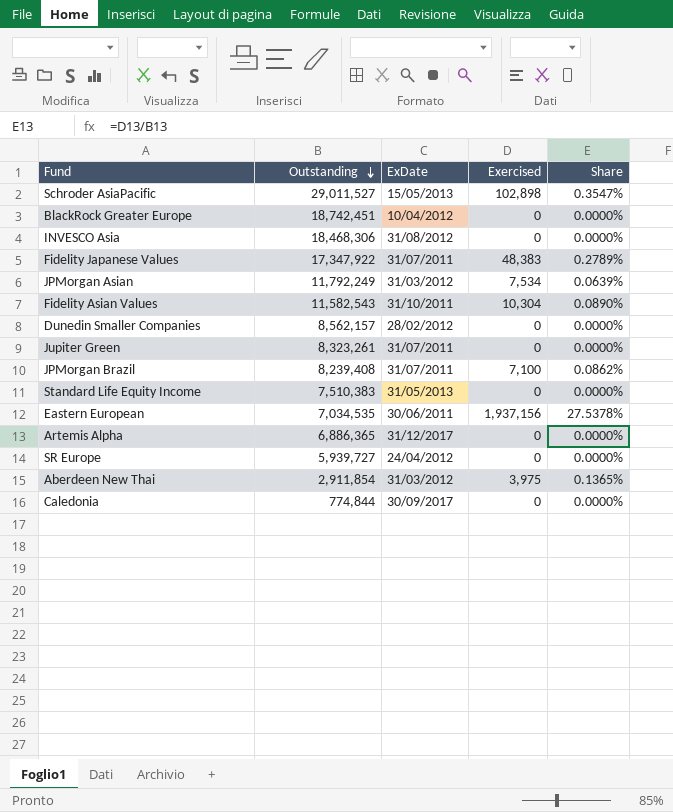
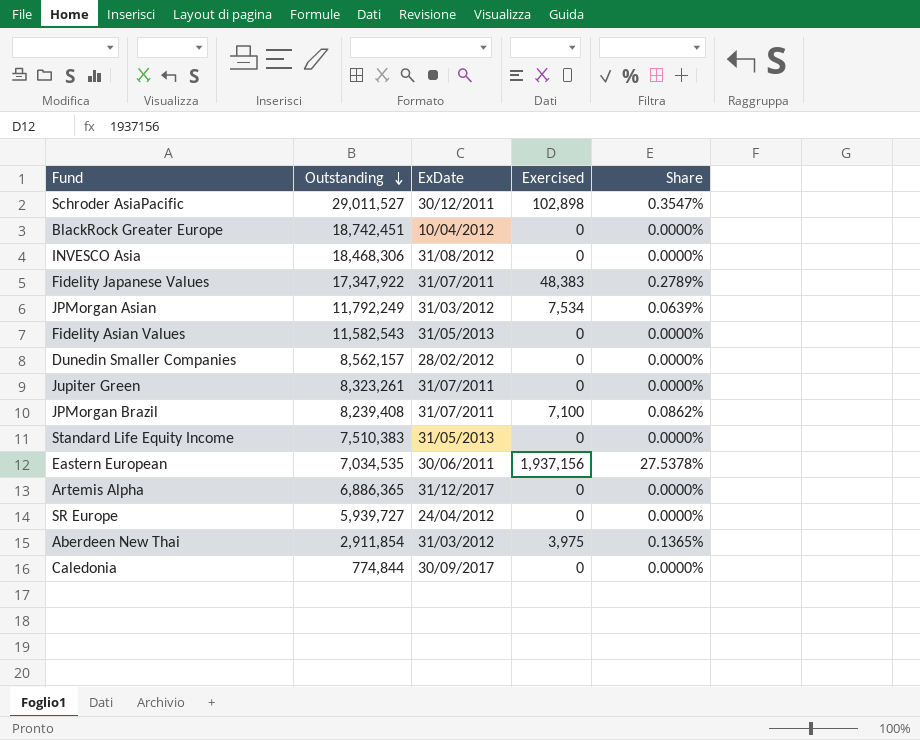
Schroder AsiaPacific | ExDate: 15/05/2013 -> 30/12/2011
Fidelity Asian Values | ExDate: 31/10/2011 -> 31/05/2013
Fidelity Asian Values | Exercised: 10,304 -> 0
Fidelity Asian Values | Share: 0.0890% -> 0.0000%

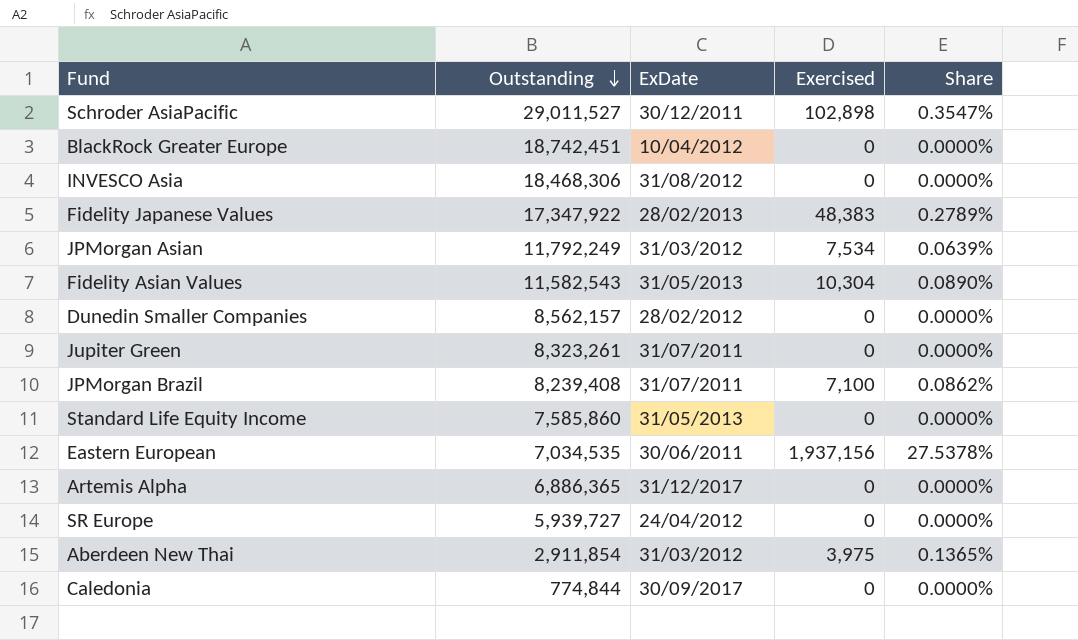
Fidelity Japanese Values | ExDate: 31/07/2011 -> 28/02/2013
Fidelity Asian Values | Exercised: 0 -> 10,304
Fidelity Asian Values | Share: 0.0000% -> 0.0890%
Standard Life Equity Income | Outstanding: 7,510,383 -> 7,585,860

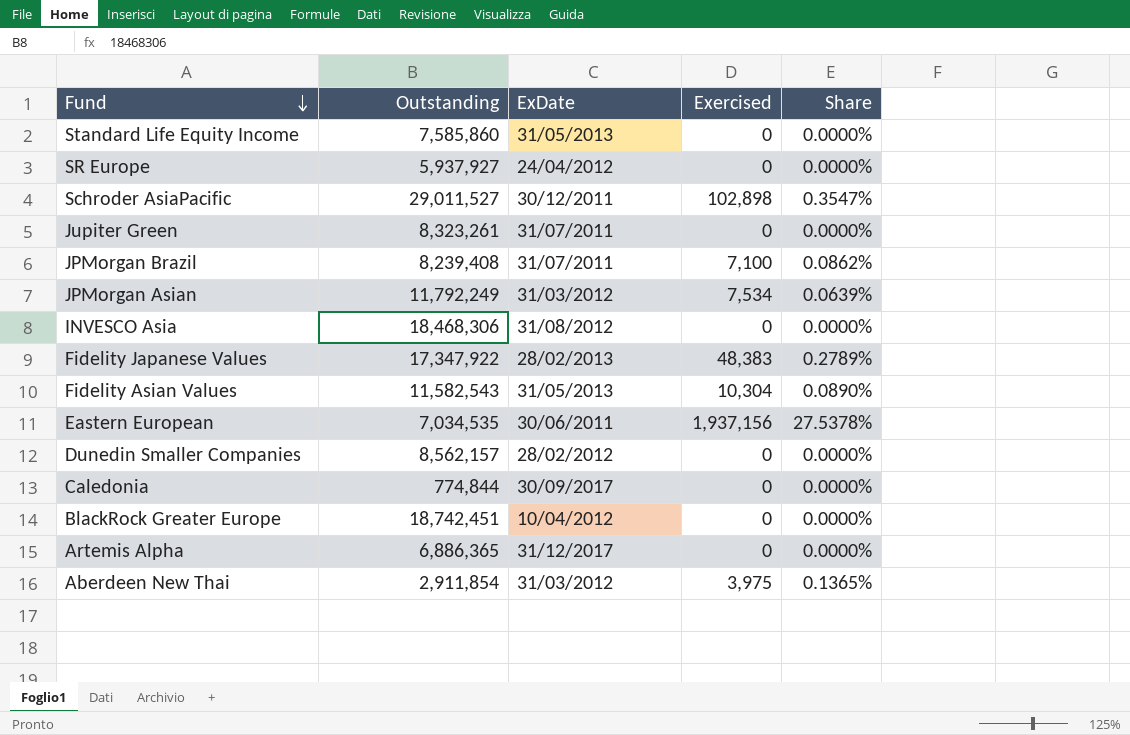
row order: Outstanding descending -> Fund descending
SR Europe | Outstanding: 5,939,727 -> 5,937,927

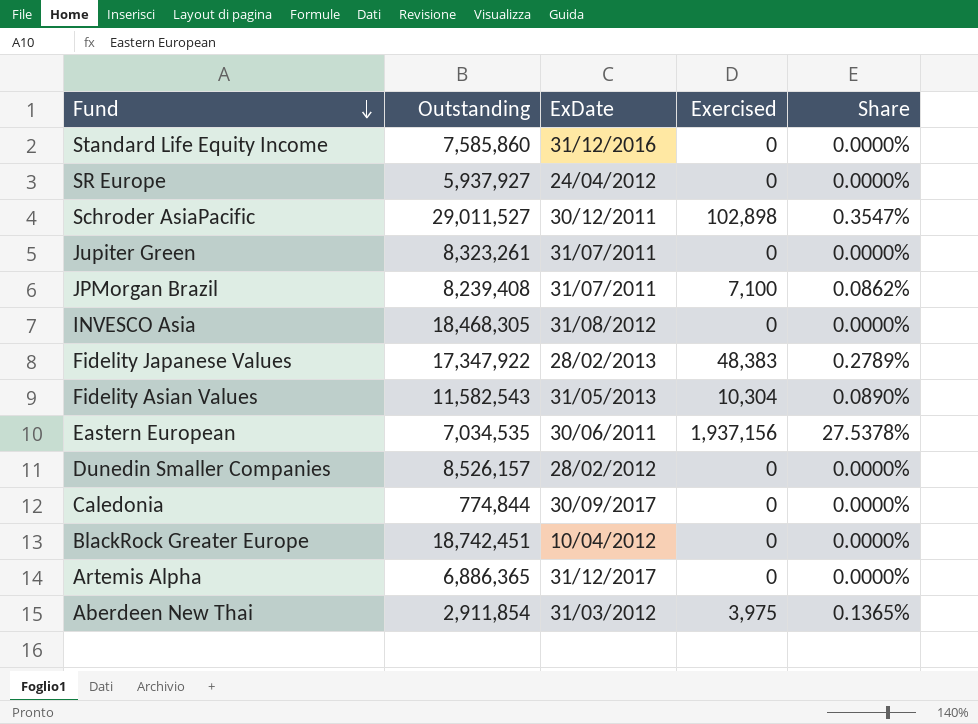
row JPMorgan Asian: 11,792,249 | 31/03/2012 | 7,534 | 0.0639% -> none
Standard Life Equity Income | ExDate: 31/05/2013 -> 31/12/2016
INVESCO Asia | Outstanding: 18,468,306 -> 18,468,305
Dunedin Smaller Companies | Outstanding: 8,562,157 -> 8,526,157

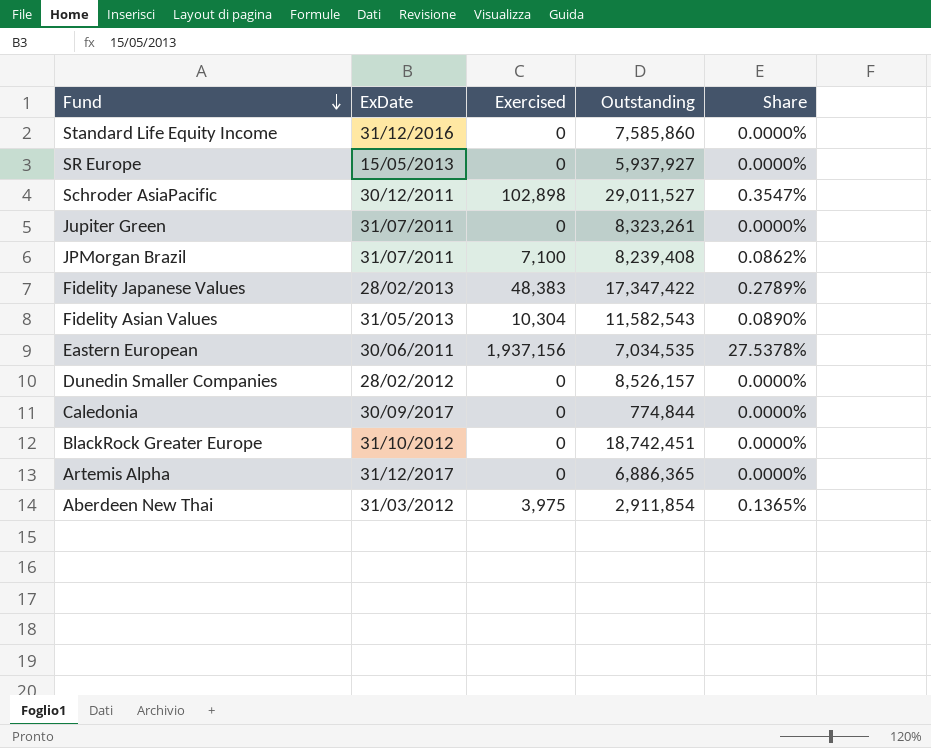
column Outstanding | position: 2 -> 4
row INVESCO Asia: 18,468,305 | 31/08/2012 | 0 | 0.0000% -> none
SR Europe | ExDate: 24/04/2012 -> 15/05/2013
Fidelity Japanese Values | Outstanding: 17,347,922 -> 17,347,422
BlackRock Greater Europe | ExDate: 10/04/2012 -> 31/10/2012

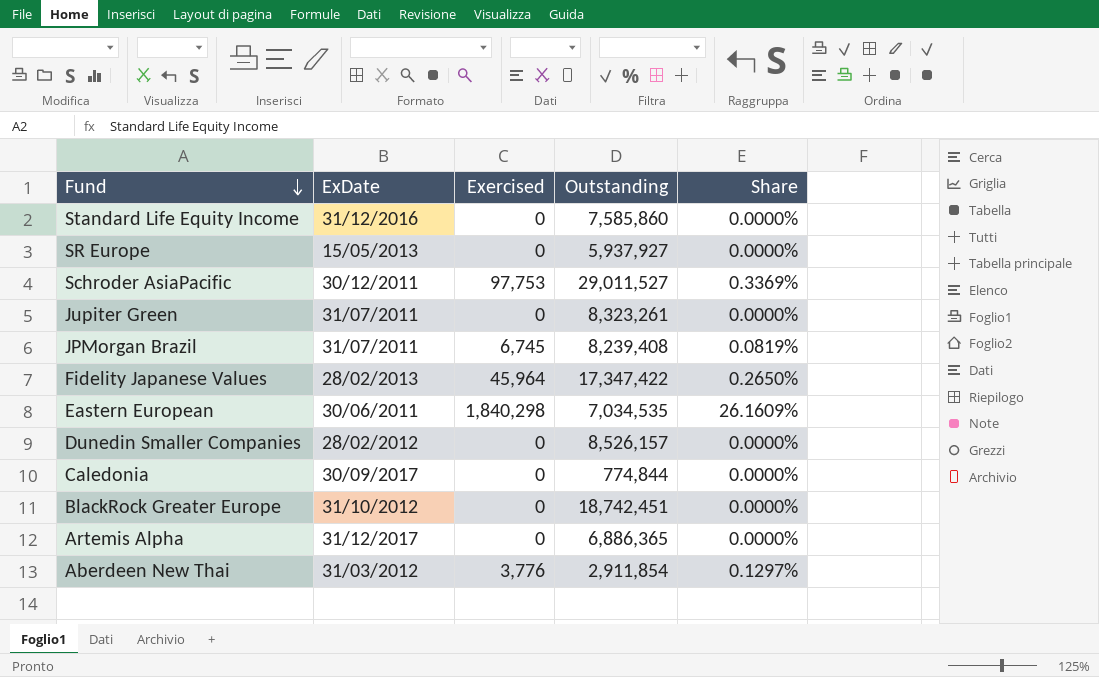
row Fidelity Asian Values: 31/05/2013 | 10,304 | 11,582,543 | 0.0890% -> none
Schroder AsiaPacific | Exercised: 102,898 -> 97,753
Schroder AsiaPacific | Share: 0.3547% -> 0.3369%
JPMorgan Brazil | Exercised: 7,100 -> 6,745
JPMorgan Brazil | Share: 0.0862% -> 0.0819%
Fidelity Japanese Values | Exercised: 48,383 -> 45,964
Fidelity Japanese Values | Share: 0.2789% -> 0.2650%
Eastern European | Exercised: 1,937,156 -> 1,840,298
Eastern European | Share: 27.5378% -> 26.1609%
Aberdeen New Thai | Exercised: 3,975 -> 3,776
Aberdeen New Thai | Share: 0.1365% -> 0.1297%

